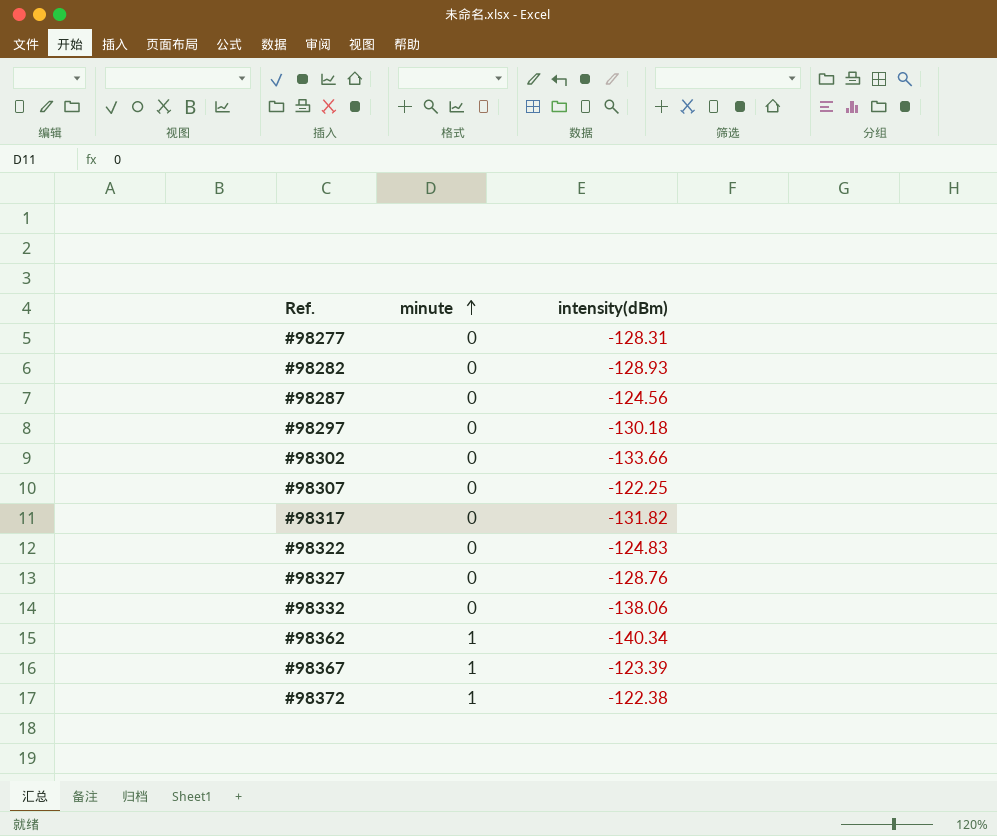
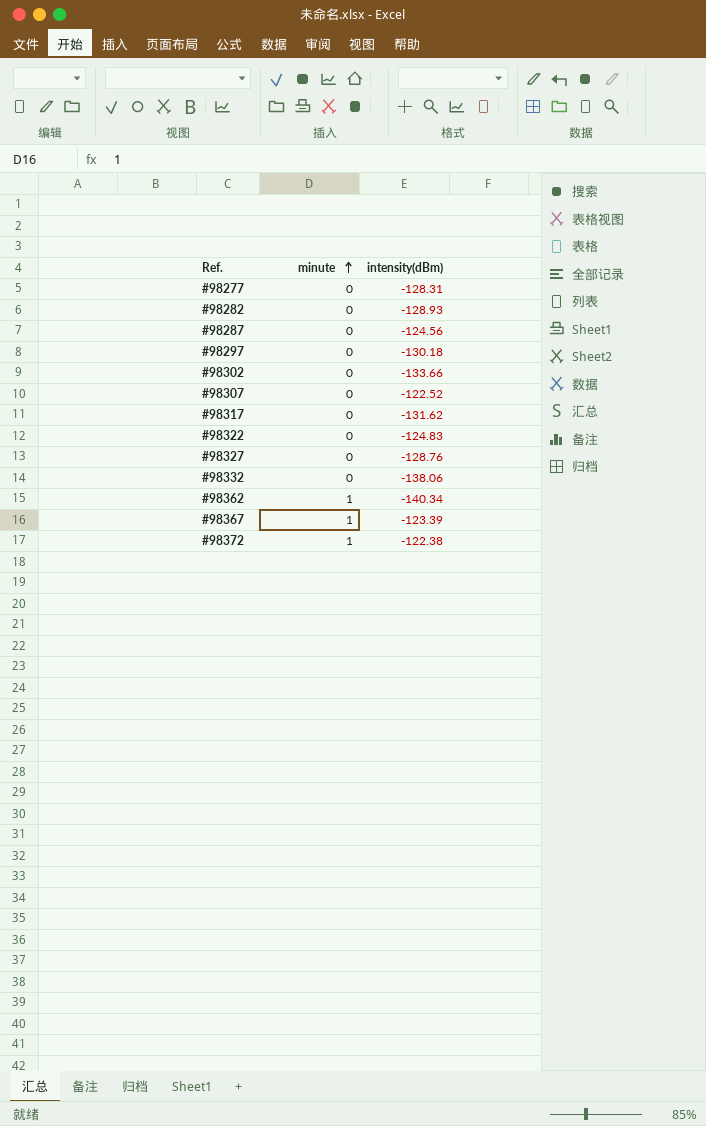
#98307 | intensity(dBm): -122.25 -> -122.52
#98317 | intensity(dBm): -131.82 -> -131.62

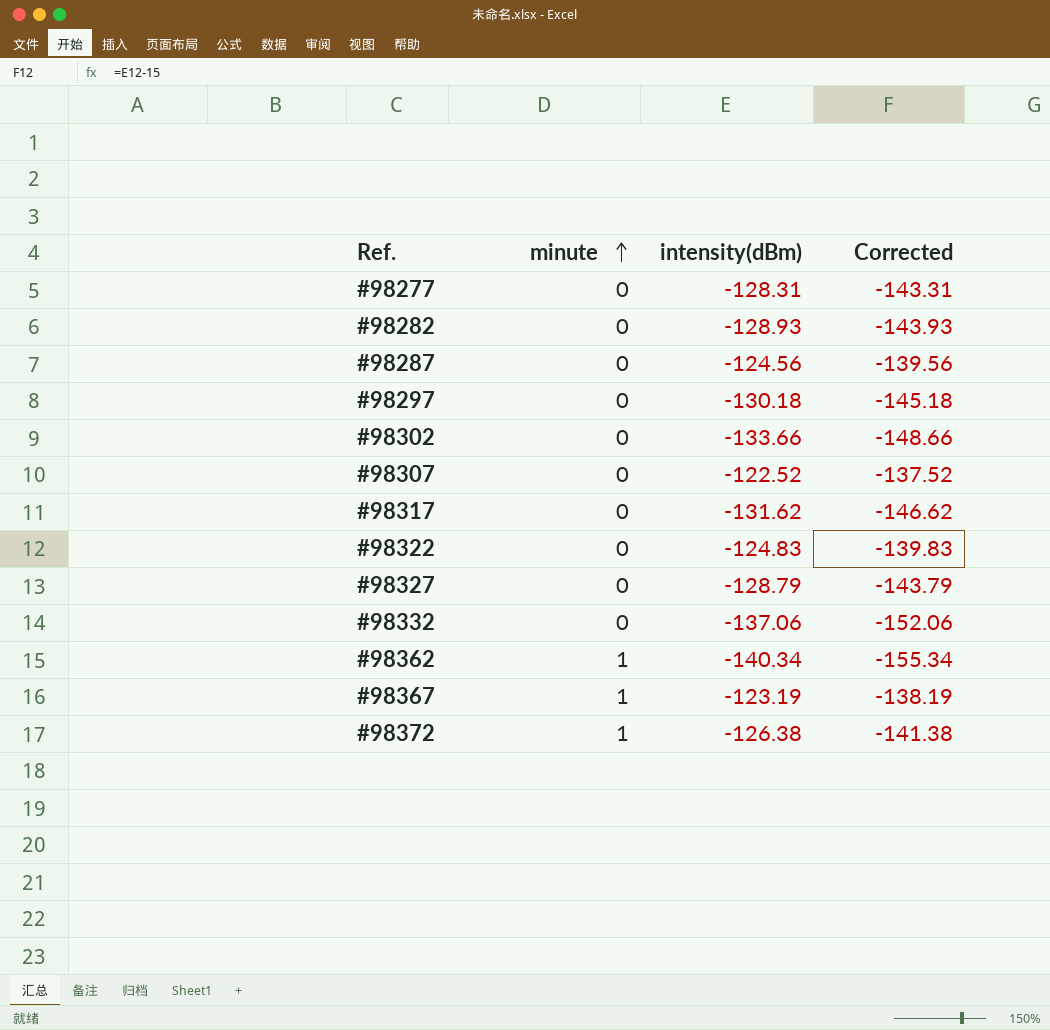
column Corrected | formula: none -> [intensity(dBm)] - 15
#98327 | intensity(dBm): -128.76 -> -128.79
#98332 | intensity(dBm): -138.06 -> -137.06
#98367 | intensity(dBm): -123.39 -> -123.19
#98372 | intensity(dBm): -122.38 -> -126.38

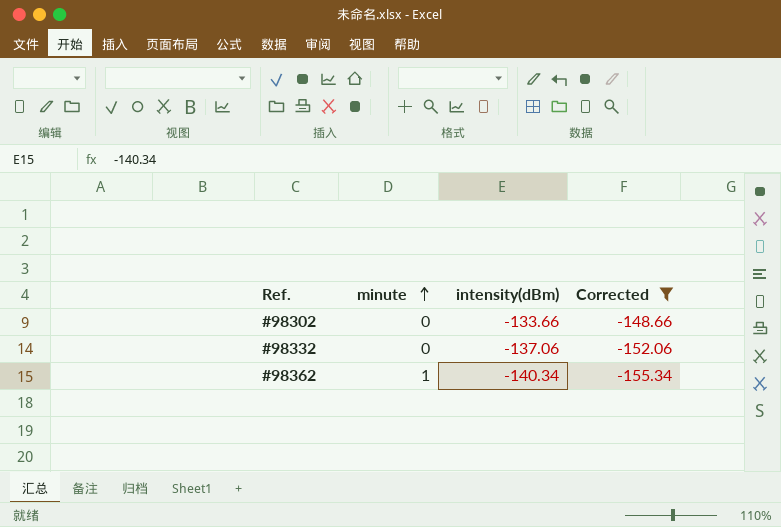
filter: none -> Corrected <= -148.66

